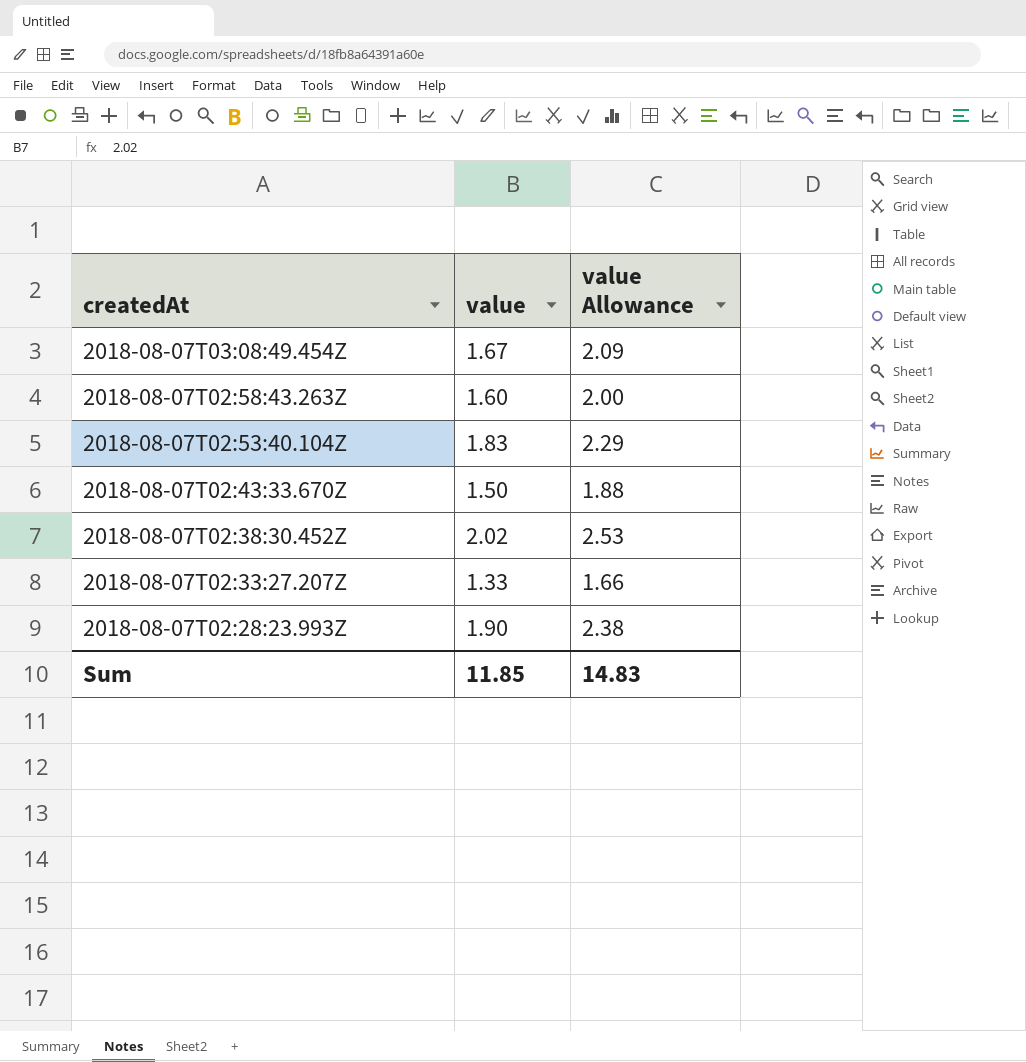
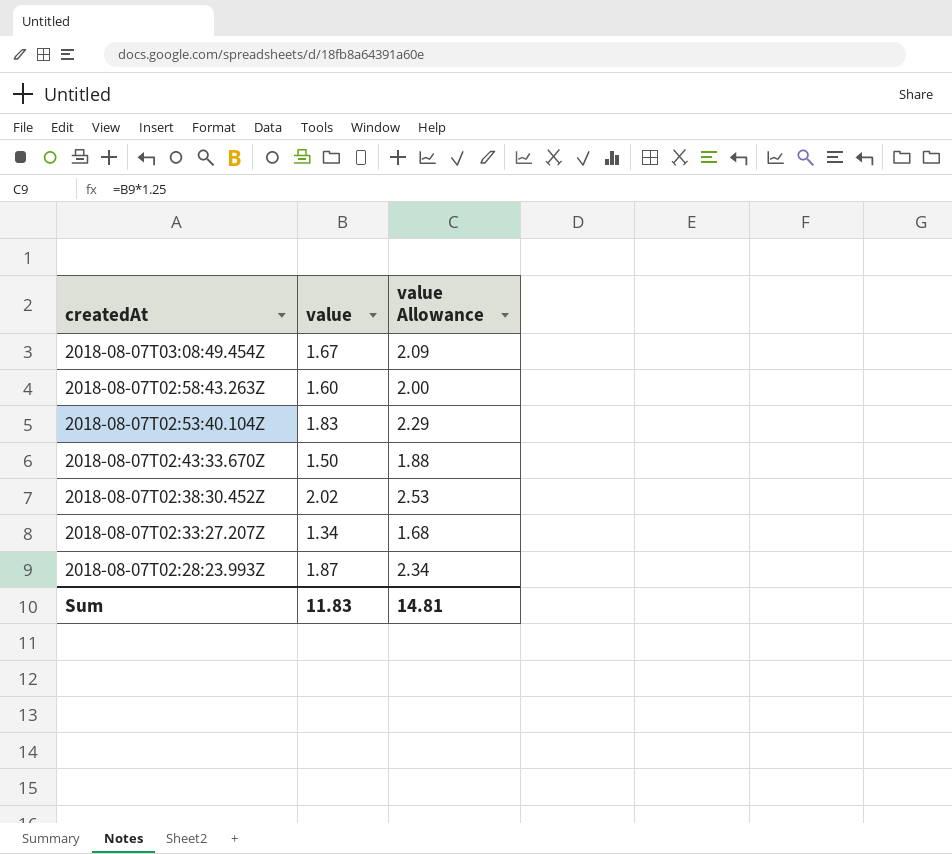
2018-08-07T02:33:27.207Z | value: 1.33 -> 1.34
2018-08-07T02:33:27.207Z | value Allowance: 1.66 -> 1.68
2018-08-07T02:28:23.993Z | value: 1.90 -> 1.87
2018-08-07T02:28:23.993Z | value Allowance: 2.38 -> 2.34
Sum | value: 11.85 -> 11.83
Sum | value Allowance: 14.83 -> 14.81

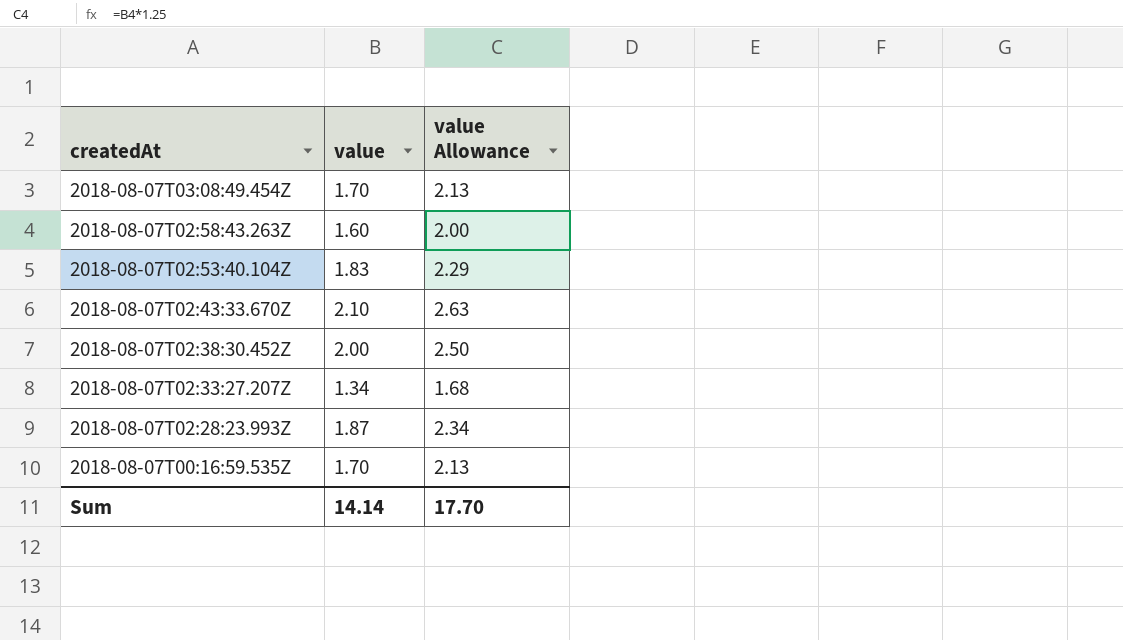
2018-08-07T03:08:49.454Z | value: 1.67 -> 1.70
2018-08-07T03:08:49.454Z | value Allowance: 2.09 -> 2.13
2018-08-07T02:43:33.670Z | value: 1.50 -> 2.10
2018-08-07T02:43:33.670Z | value Allowance: 1.88 -> 2.63
2018-08-07T02:38:30.452Z | value: 2.02 -> 2.00
2018-08-07T02:38:30.452Z | value Allowance: 2.53 -> 2.50
row 2018-08-07T00:16:59.535Z: none -> 1.70 | 2.13
Sum | value: 11.83 -> 14.14
Sum | value Allowance: 14.81 -> 17.70

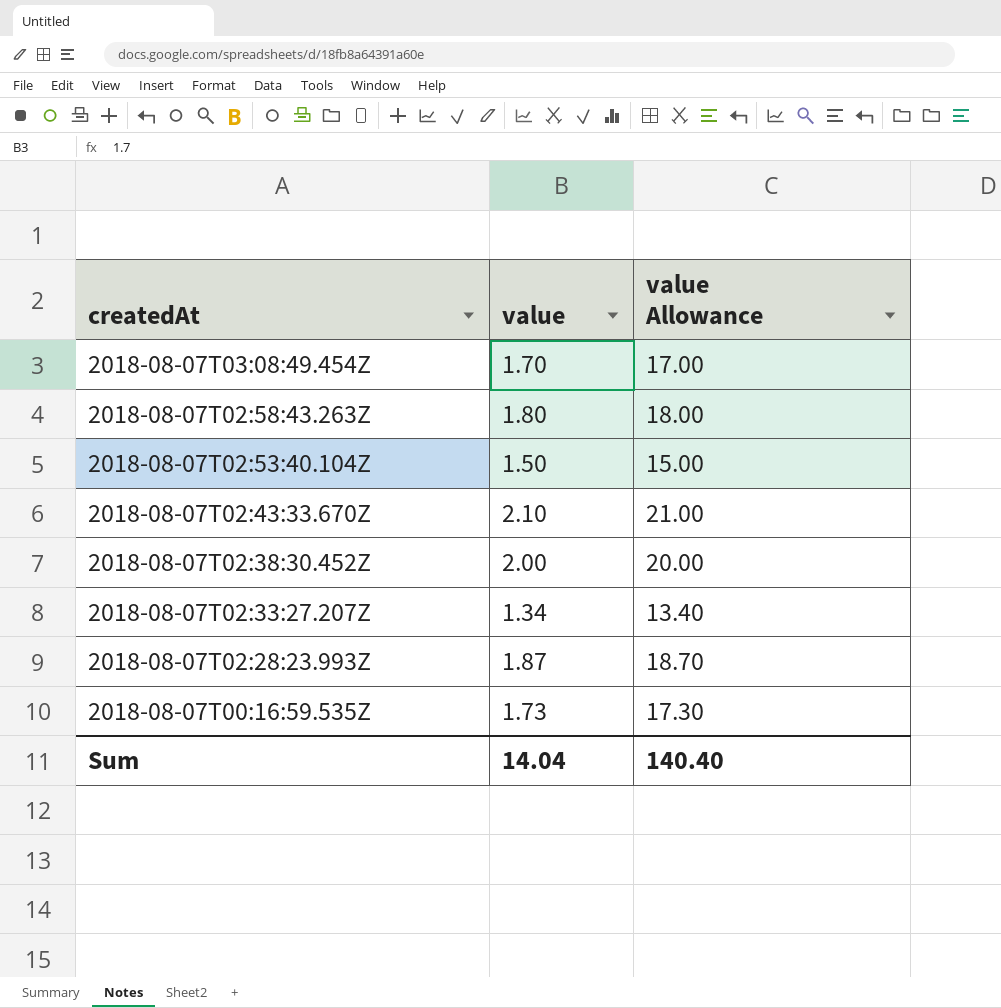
column value Allowance | formula: [value] * 1.25 -> [value] * 10
2018-08-07T02:58:43.263Z | value: 1.60 -> 1.80
2018-08-07T02:53:40.104Z | value: 1.83 -> 1.50
2018-08-07T00:16:59.535Z | value: 1.70 -> 1.73
Sum | value: 14.14 -> 14.04
Sum | value Allowance: 17.70 -> 140.40

